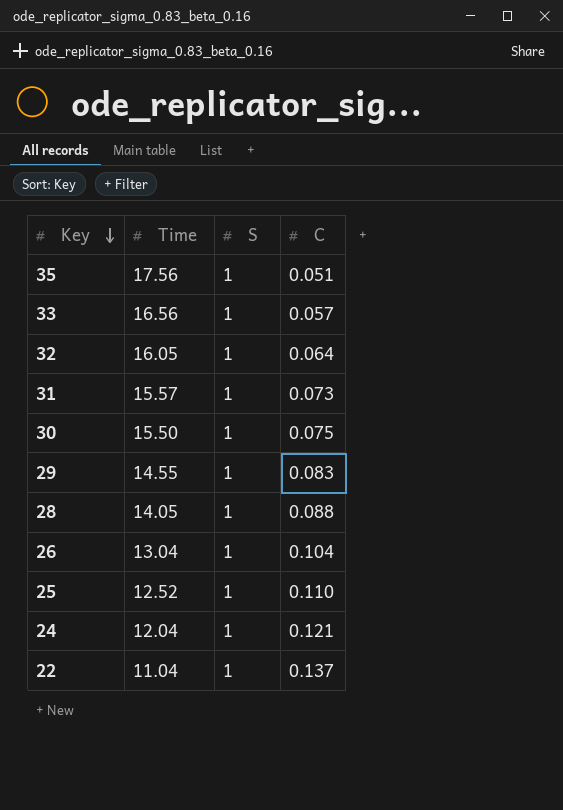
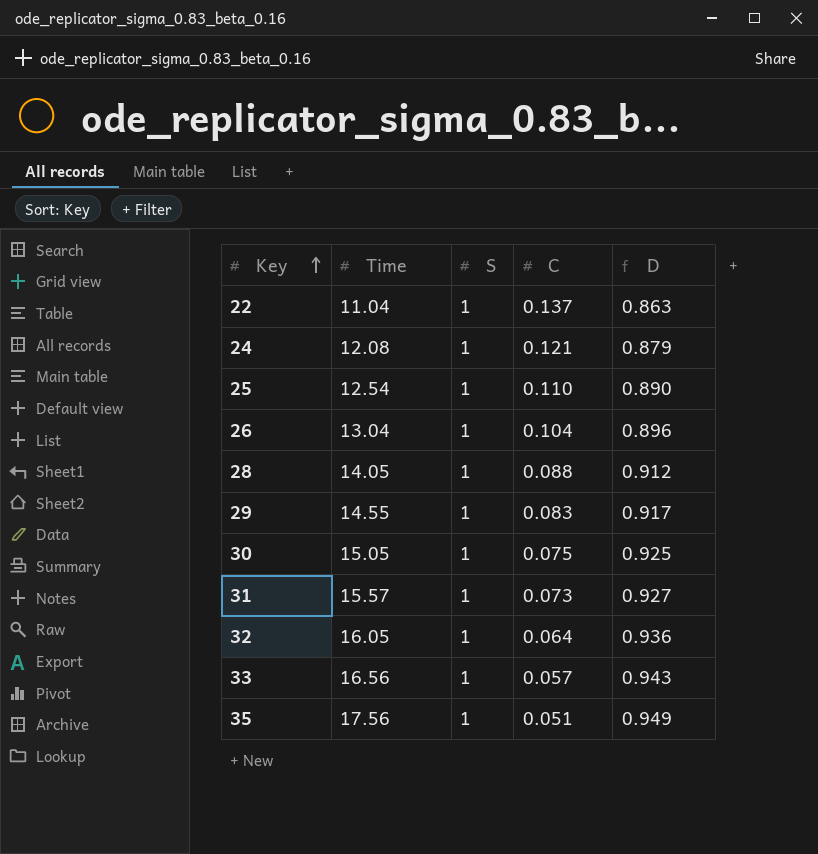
row order: Key descending -> Key ascending
column D | formula: none -> [S] - [C]
24 | Time: 12.04 -> 12.08
25 | Time: 12.52 -> 12.54
30 | Time: 15.50 -> 15.05

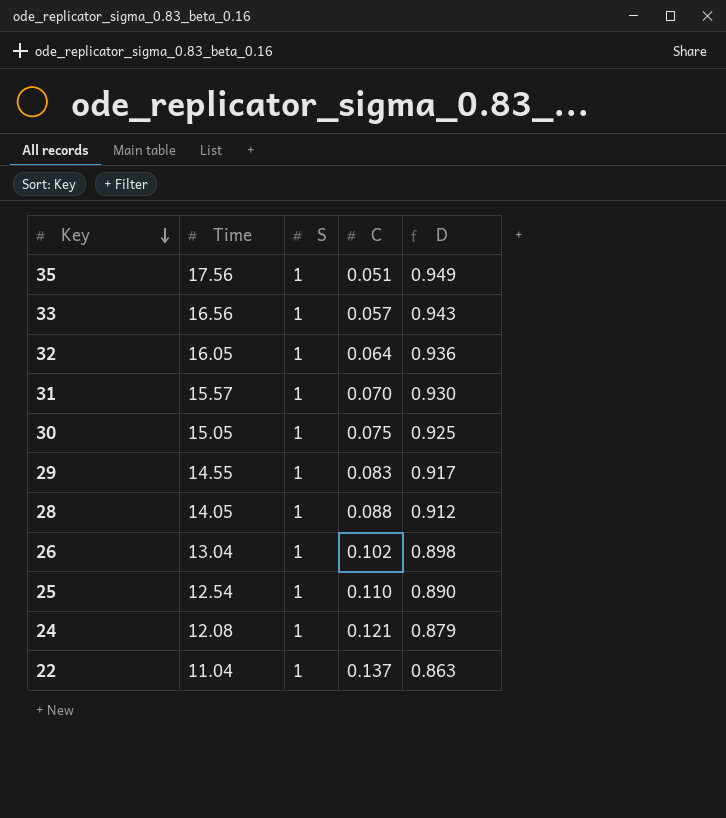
row order: Key ascending -> Key descending
31 | C: 0.073 -> 0.070
31 | D: 0.927 -> 0.930
26 | C: 0.104 -> 0.102
26 | D: 0.896 -> 0.898

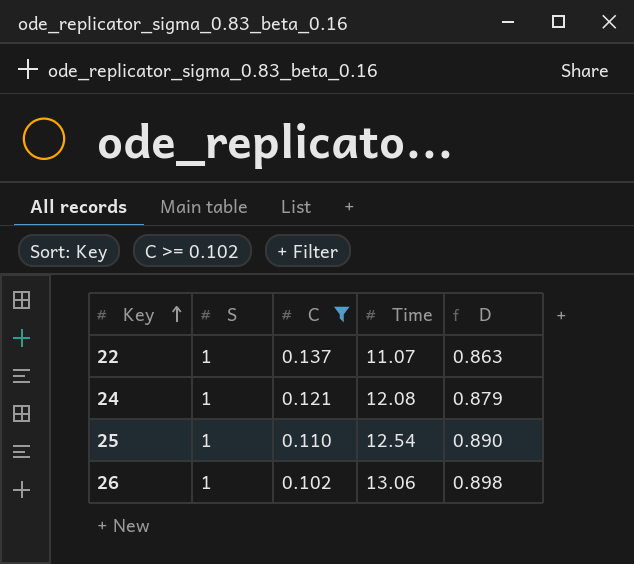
filter: none -> C >= 0.102
row order: Key descending -> Key ascending
column Time | position: 2 -> 4
22 | Time: 11.04 -> 11.07
26 | Time: 13.04 -> 13.06

